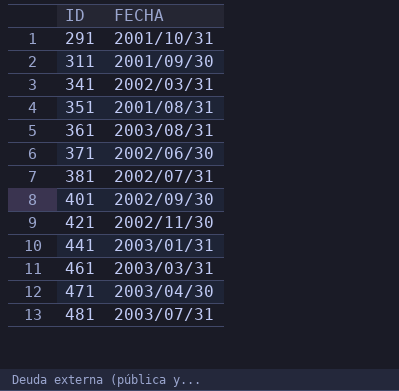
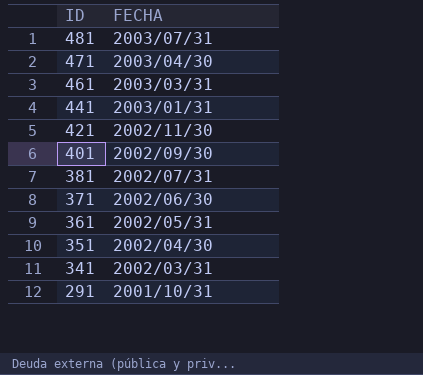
row order: ID ascending -> ID descending
row 311: 2001/09/30 -> none
361 | FECHA: 2003/08/31 -> 2002/05/31
351 | FECHA: 2001/08/31 -> 2002/04/30

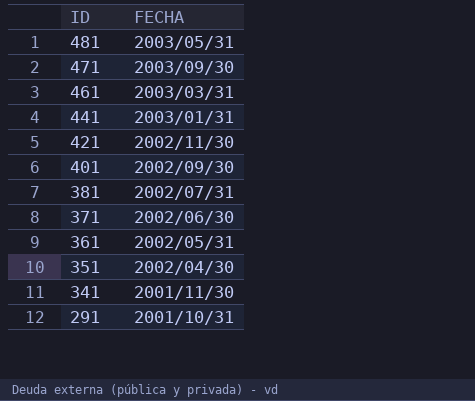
481 | FECHA: 2003/07/31 -> 2003/05/31
471 | FECHA: 2003/04/30 -> 2003/09/30
341 | FECHA: 2002/03/31 -> 2001/11/30

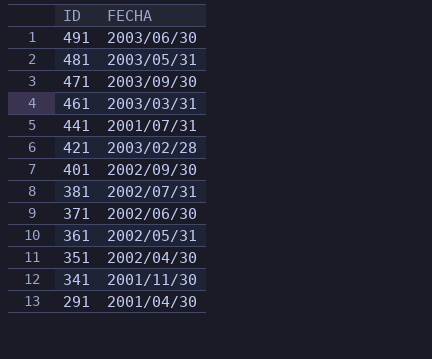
row 491: none -> 2003/06/30
441 | FECHA: 2003/01/31 -> 2001/07/31
421 | FECHA: 2002/11/30 -> 2003/02/28
291 | FECHA: 2001/10/31 -> 2001/04/30

